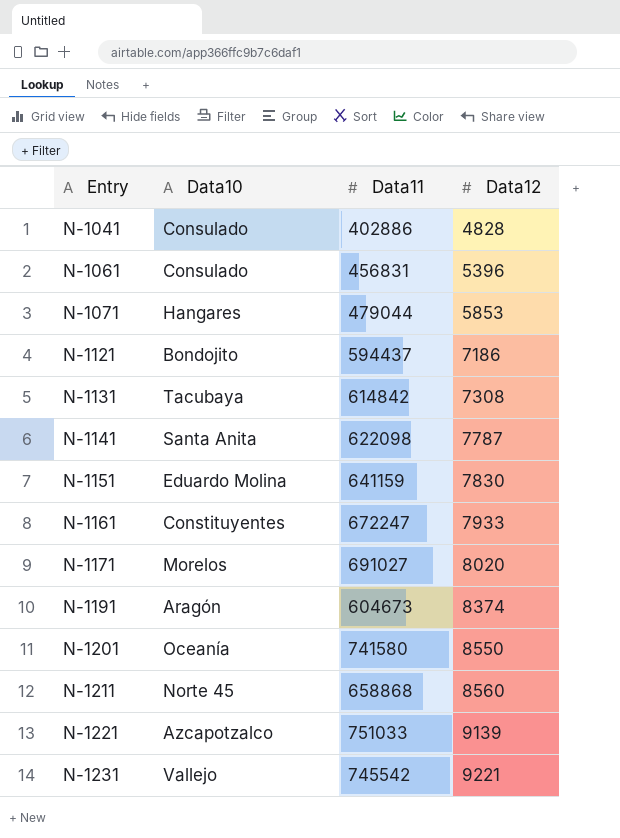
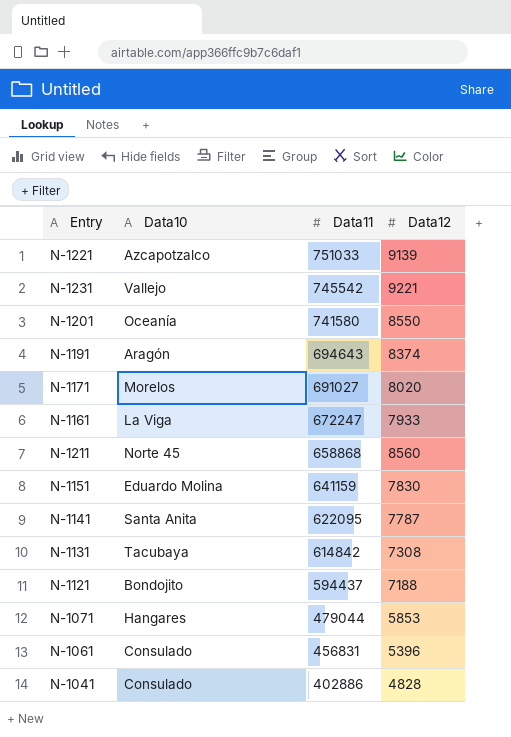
row order: Entry ascending -> Data11 descending
N-1191 | Data11: 604673 -> 694643
N-1161 | Data10: Constituyentes -> La Viga
N-1141 | Data11: 622098 -> 622095
N-1121 | Data12: 7186 -> 7188

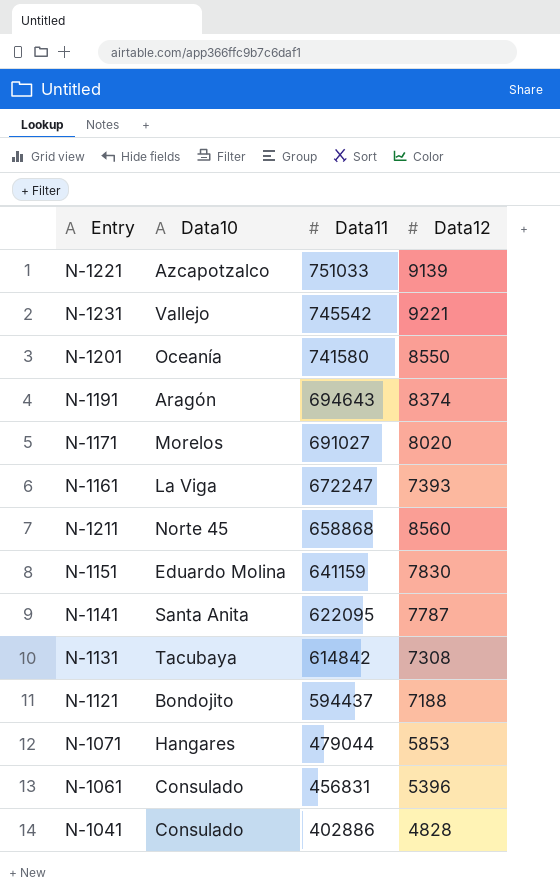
N-1161 | Data12: 7933 -> 7393

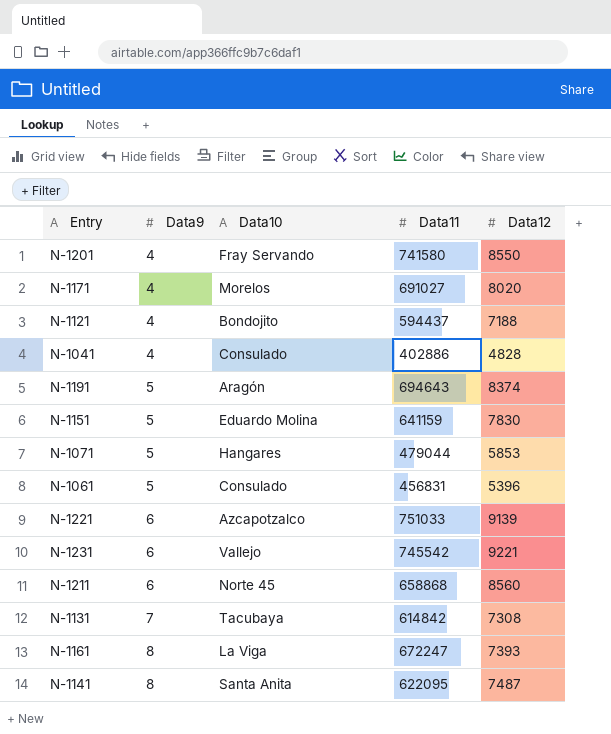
row order: Data11 descending -> Data9 ascending
column Data9 | position: none -> 2
N-1201 | Data10: Oceanía -> Fray Servando
N-1141 | Data12: 7787 -> 7487

